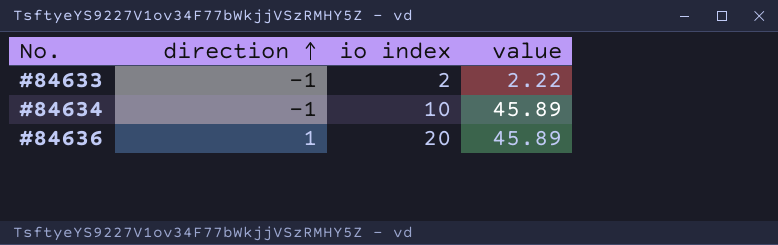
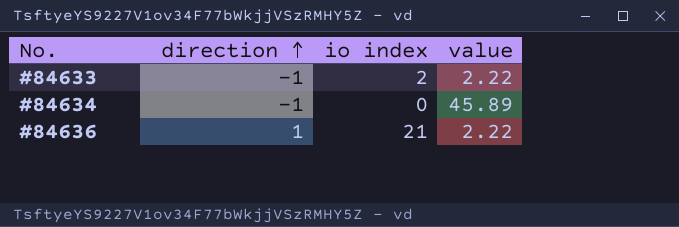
#84634 | io index: 10 -> 0
#84636 | io index: 20 -> 21
#84636 | value: 45.89 -> 2.22

